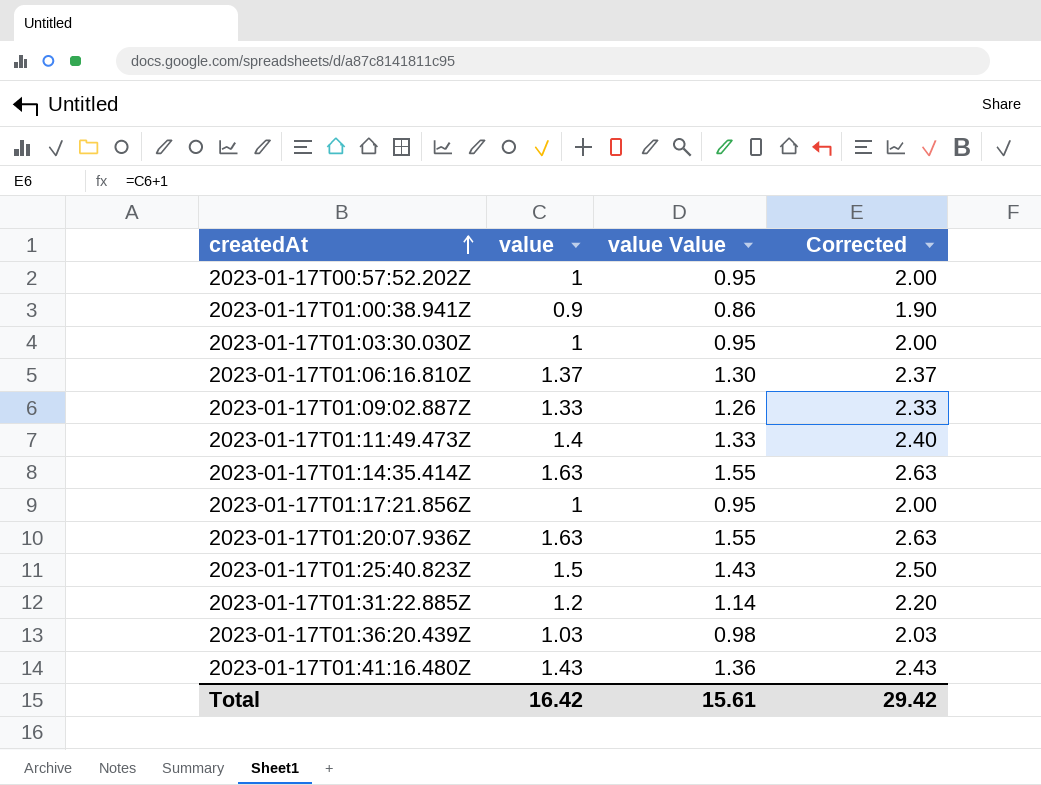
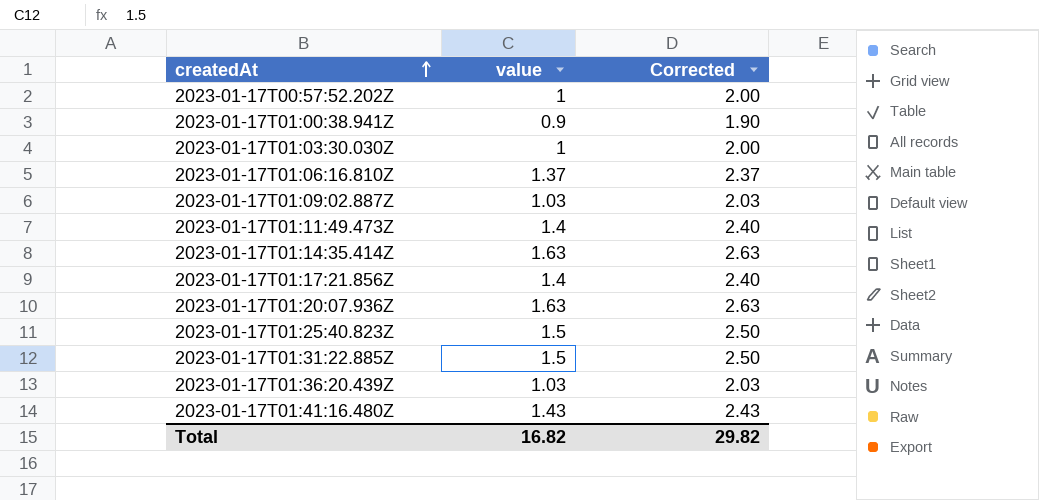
column value Value | formula: [value] * 0.95 -> none
2023-01-17T01:09:02.887Z | value: 1.33 -> 1.03
2023-01-17T01:09:02.887Z | Corrected: 2.33 -> 2.03
2023-01-17T01:17:21.856Z | value: 1 -> 1.4
2023-01-17T01:17:21.856Z | Corrected: 2.00 -> 2.40
2023-01-17T01:31:22.885Z | value: 1.2 -> 1.5
2023-01-17T01:31:22.885Z | Corrected: 2.20 -> 2.50
Total | value: 16.42 -> 16.82
Total | Corrected: 29.42 -> 29.82

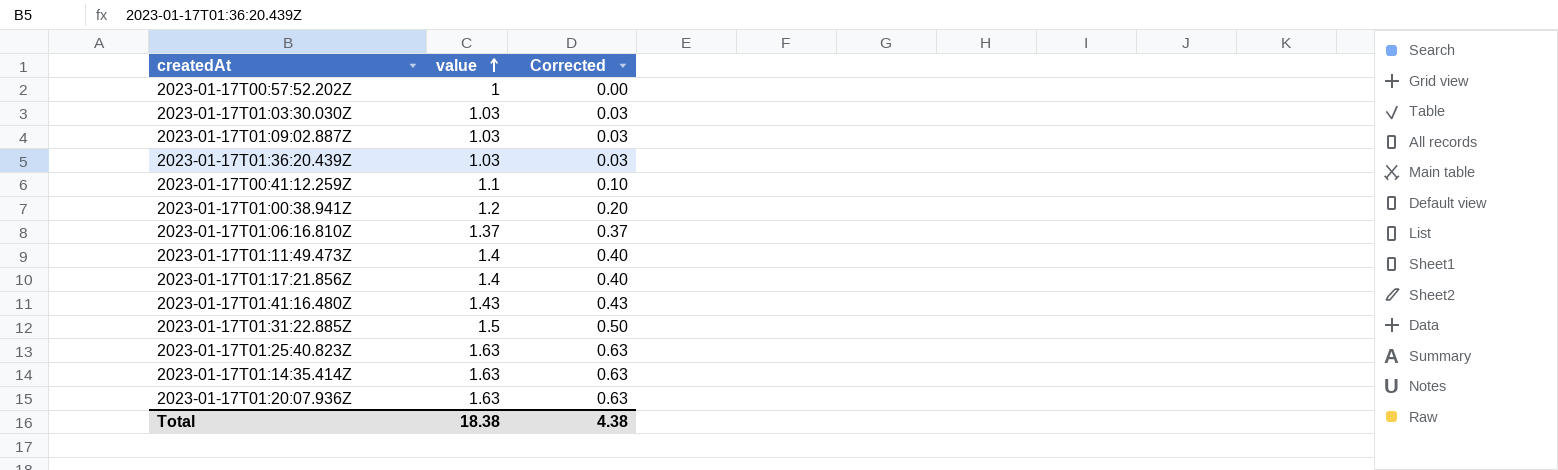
row order: createdAt ascending -> value ascending
column Corrected | formula: [value] + 1 -> [value] - 1
2023-01-17T01:03:30.030Z | value: 1 -> 1.03
row 2023-01-17T00:41:12.259Z: none -> 1.1 | 0.10
2023-01-17T01:00:38.941Z | value: 0.9 -> 1.2
2023-01-17T01:25:40.823Z | value: 1.5 -> 1.63
Total | value: 16.82 -> 18.38
Total | Corrected: 29.82 -> 4.38

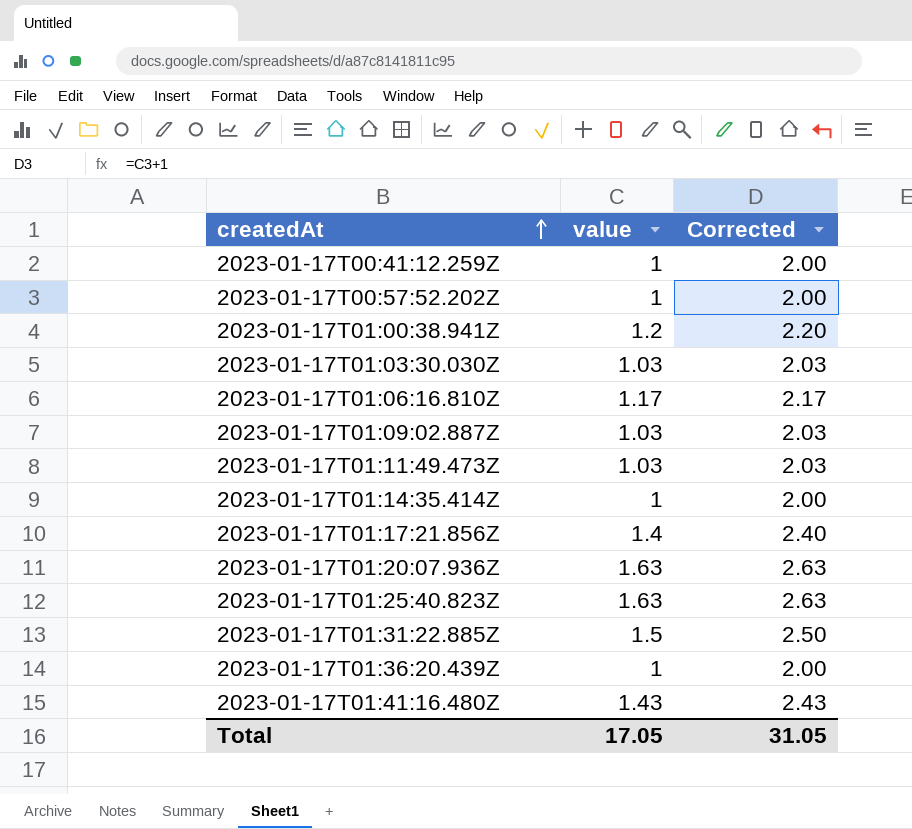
row order: value ascending -> createdAt ascending
column Corrected | formula: [value] - 1 -> [value] + 1
2023-01-17T00:41:12.259Z | value: 1.1 -> 1
2023-01-17T01:06:16.810Z | value: 1.37 -> 1.17
2023-01-17T01:11:49.473Z | value: 1.4 -> 1.03
2023-01-17T01:14:35.414Z | value: 1.63 -> 1
2023-01-17T01:36:20.439Z | value: 1.03 -> 1
Total | value: 18.38 -> 17.05
Total | Corrected: 4.38 -> 31.05

